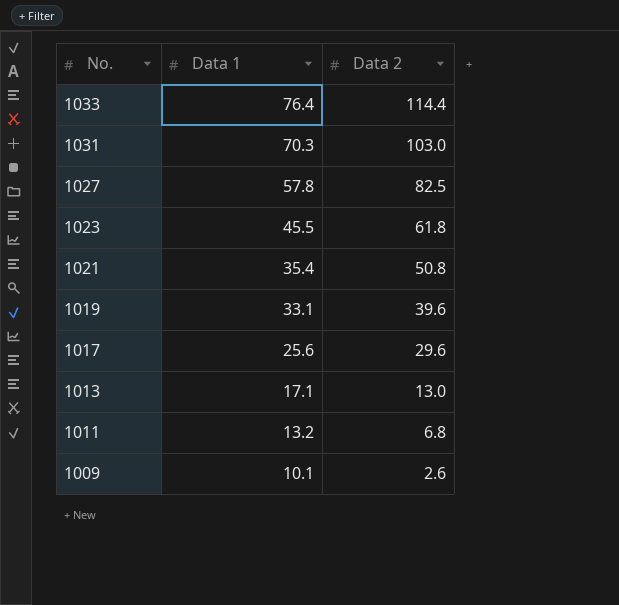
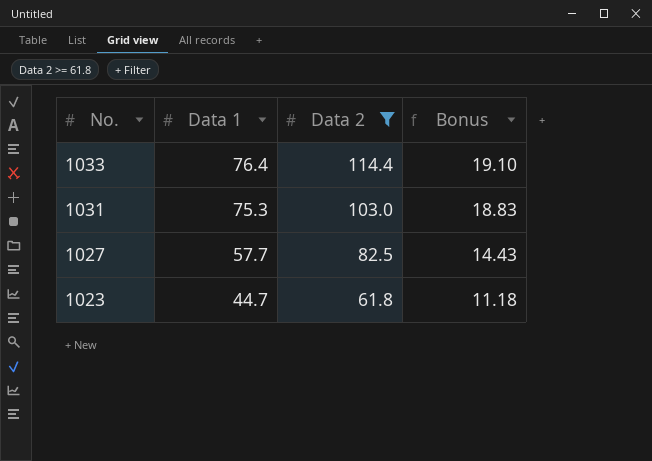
filter: none -> Data 2 >= 61.8
column Bonus | formula: none -> [Data 1] * 0.25
1031 | Data 1: 70.3 -> 75.3
1027 | Data 1: 57.8 -> 57.7
1023 | Data 1: 45.5 -> 44.7

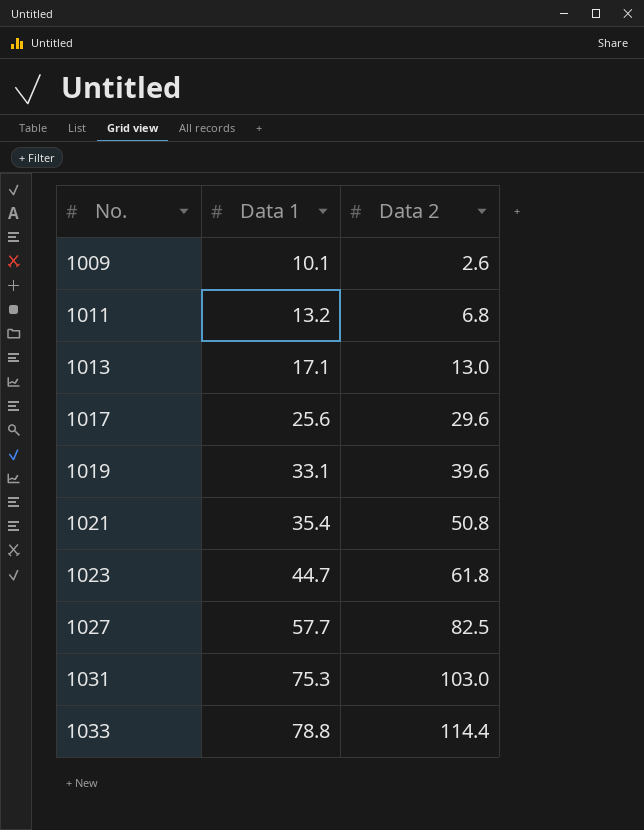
filter: Data 2 >= 61.8 -> none
row order: No. descending -> No. ascending
column Bonus | formula: [Data 1] * 0.25 -> none
1033 | Data 1: 76.4 -> 78.8

